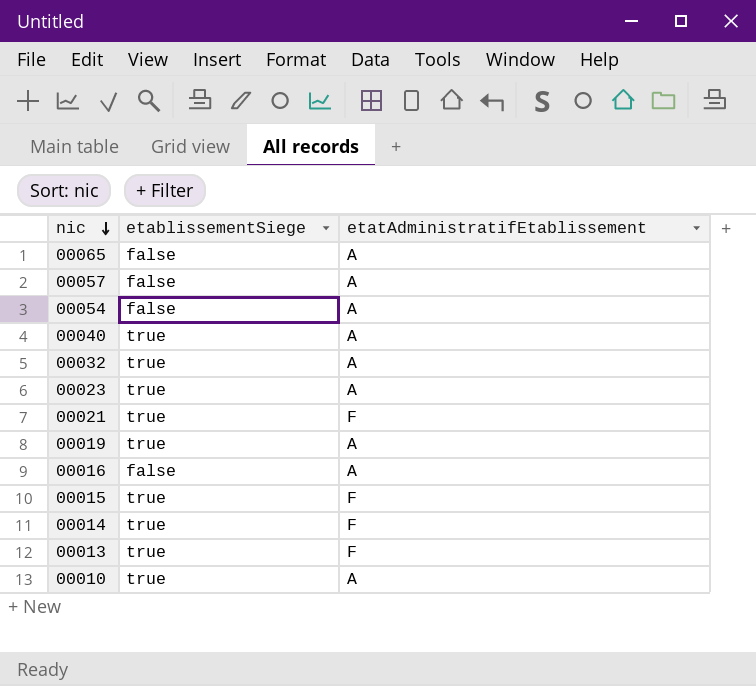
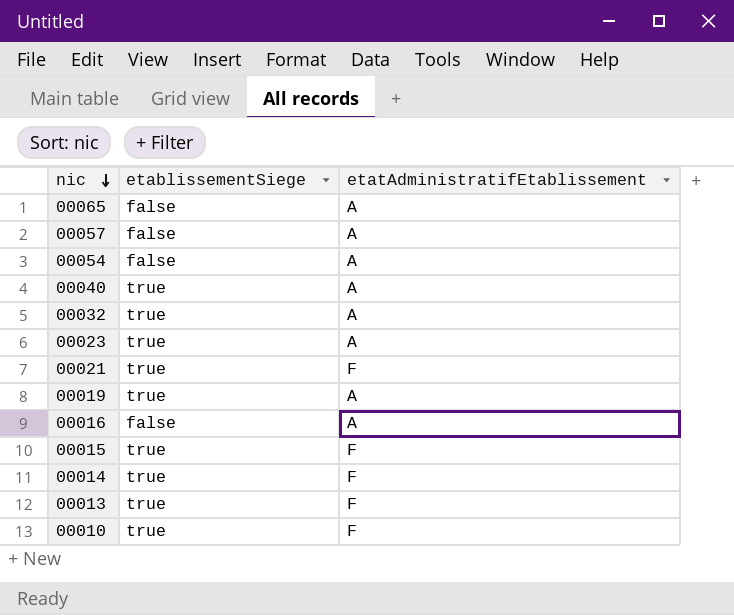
00010 | etatAdministratifEtablissement: A -> F

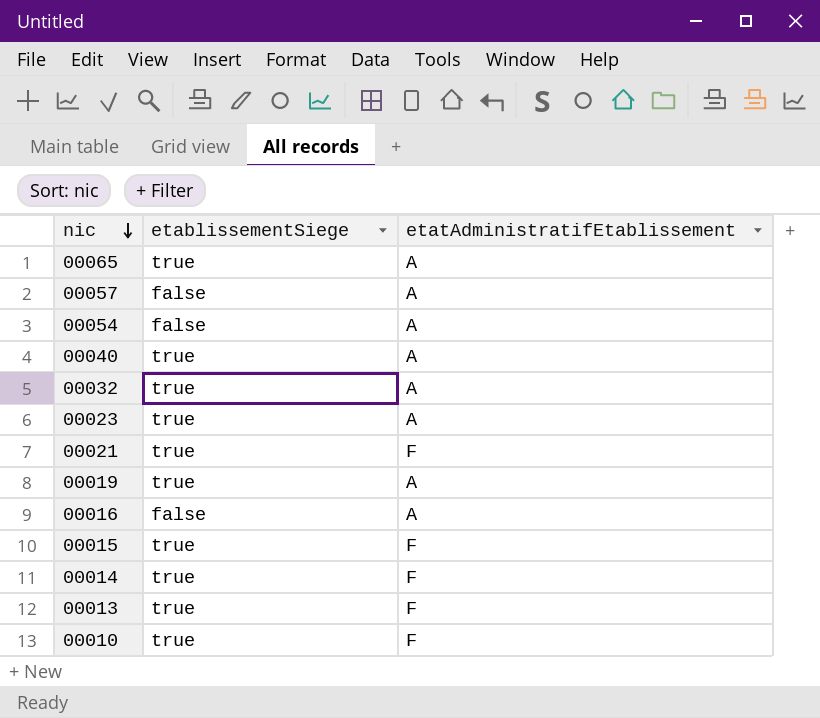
00065 | etablissementSiege: false -> true

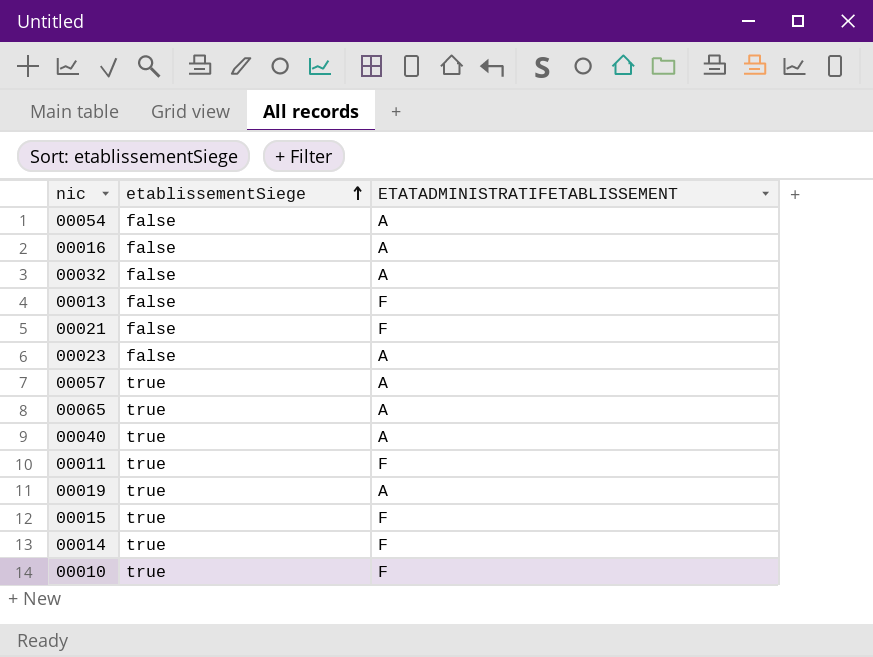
row order: nic descending -> etablissementSiege ascending
column name: etatAdministratifEtablissement -> ETATADMINISTRATIFETABLISSEMENT
00032 | etablissementSiege: true -> false
00013 | etablissementSiege: true -> false
00021 | etablissementSiege: true -> false
00023 | etablissementSiege: true -> false
00057 | etablissementSiege: false -> true
row 00011: none -> true | F

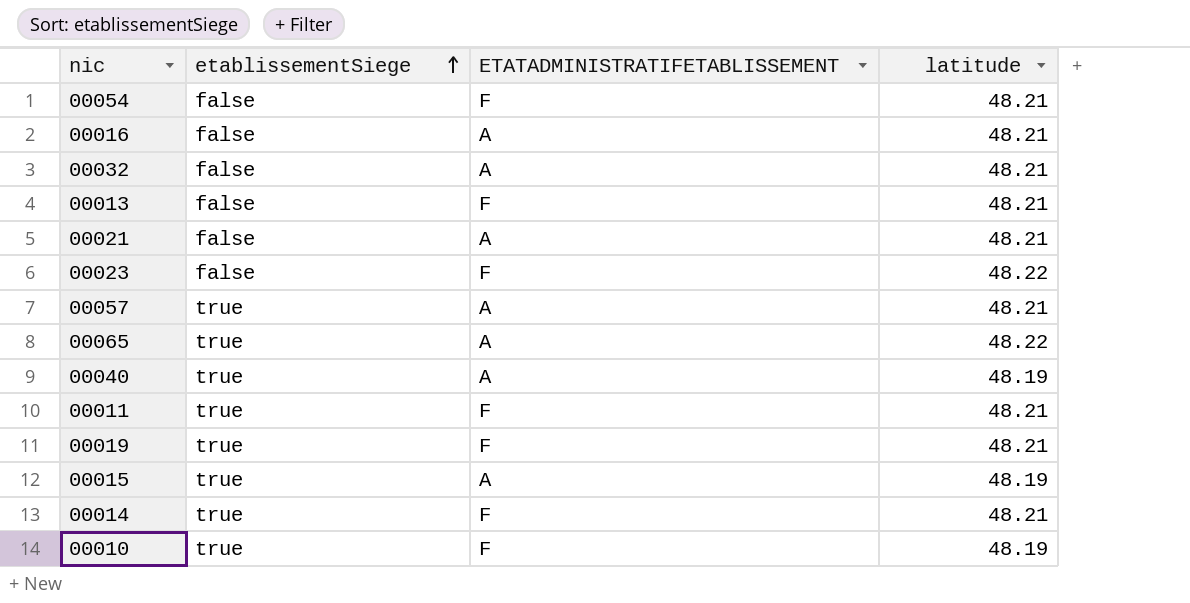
column latitude | position: none -> 4
00054 | ETATADMINISTRATIFETABLISSEMENT: A -> F
00021 | ETATADMINISTRATIFETABLISSEMENT: F -> A
00023 | ETATADMINISTRATIFETABLISSEMENT: A -> F
00019 | ETATADMINISTRATIFETABLISSEMENT: A -> F
00015 | ETATADMINISTRATIFETABLISSEMENT: F -> A

